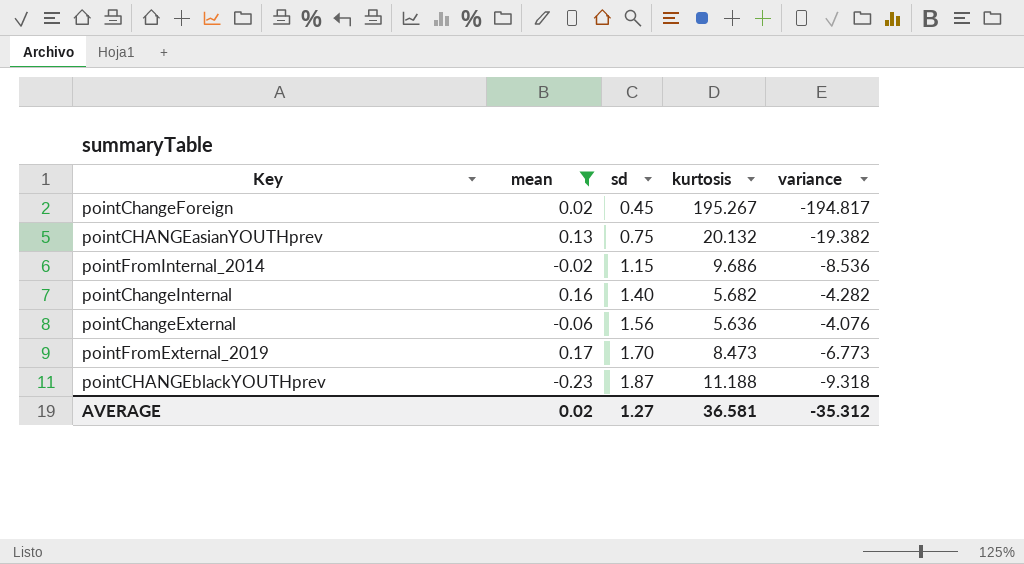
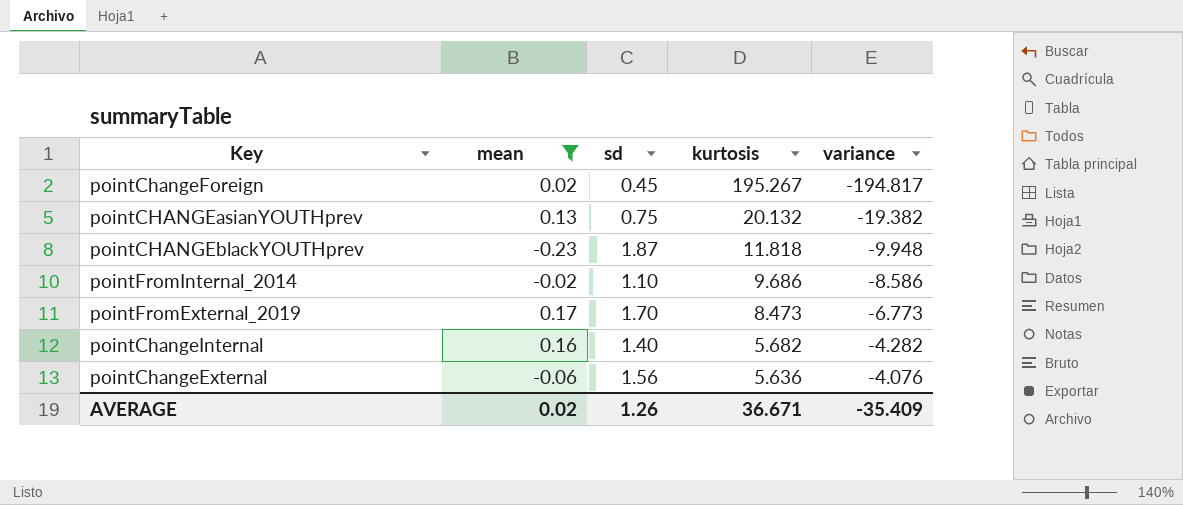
row order: sd ascending -> kurtosis descending
pointCHANGEblackYOUTHprev | kurtosis: 11.188 -> 11.818
pointCHANGEblackYOUTHprev | variance: -9.318 -> -9.948
pointFromInternal_2014 | sd: 1.15 -> 1.10
pointFromInternal_2014 | variance: -8.536 -> -8.586
AVERAGE | sd: 1.27 -> 1.26
AVERAGE | kurtosis: 36.581 -> 36.671
AVERAGE | variance: -35.312 -> -35.409

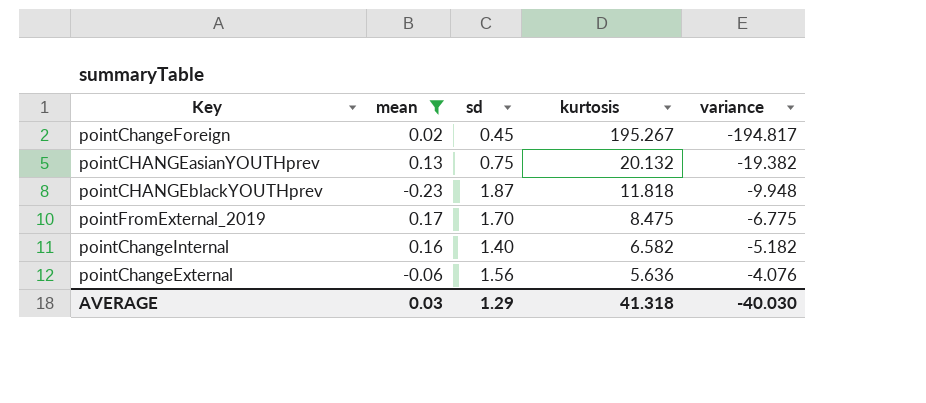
row pointFromInternal_2014: -0.02 | 1.10 | 9.686 | -8.586 -> none
pointFromExternal_2019 | kurtosis: 8.473 -> 8.475
pointFromExternal_2019 | variance: -6.773 -> -6.775
pointChangeInternal | kurtosis: 5.682 -> 6.582
pointChangeInternal | variance: -4.282 -> -5.182
AVERAGE | mean: 0.02 -> 0.03
AVERAGE | sd: 1.26 -> 1.29
AVERAGE | kurtosis: 36.671 -> 41.318
AVERAGE | variance: -35.409 -> -40.030

